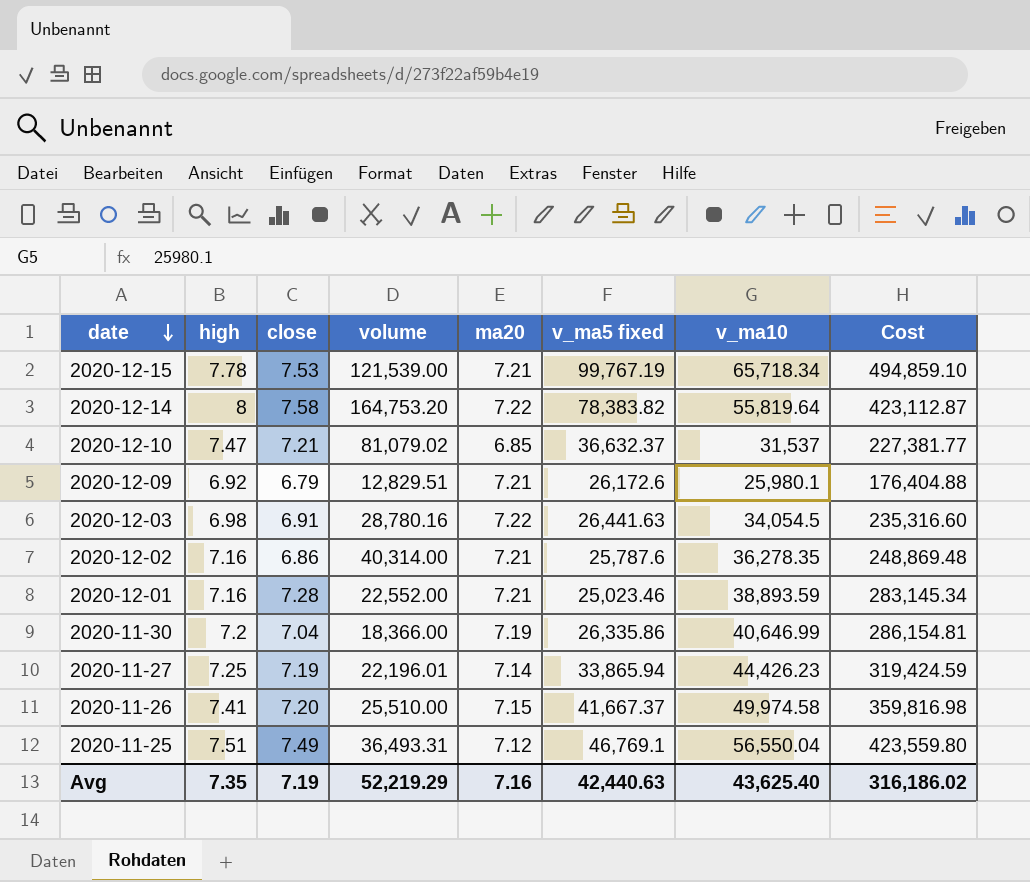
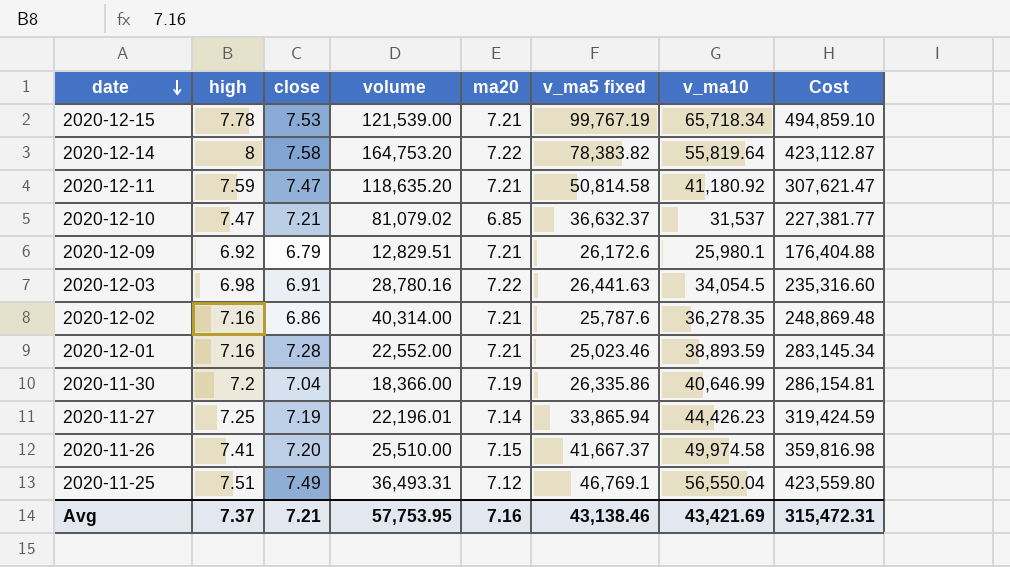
row 2020-12-11: none -> 7.59 | 7.47 | 118,635.20 | 7.21 | 50,814.58 | 41,180.92 | 307,621.47
Avg | high: 7.35 -> 7.37
Avg | close: 7.19 -> 7.21
Avg | volume: 52,219.29 -> 57,753.95
Avg | v_ma5 fixed: 42,440.63 -> 43,138.46
Avg | v_ma10: 43,625.40 -> 43,421.69
Avg | Cost: 316,186.02 -> 315,472.31

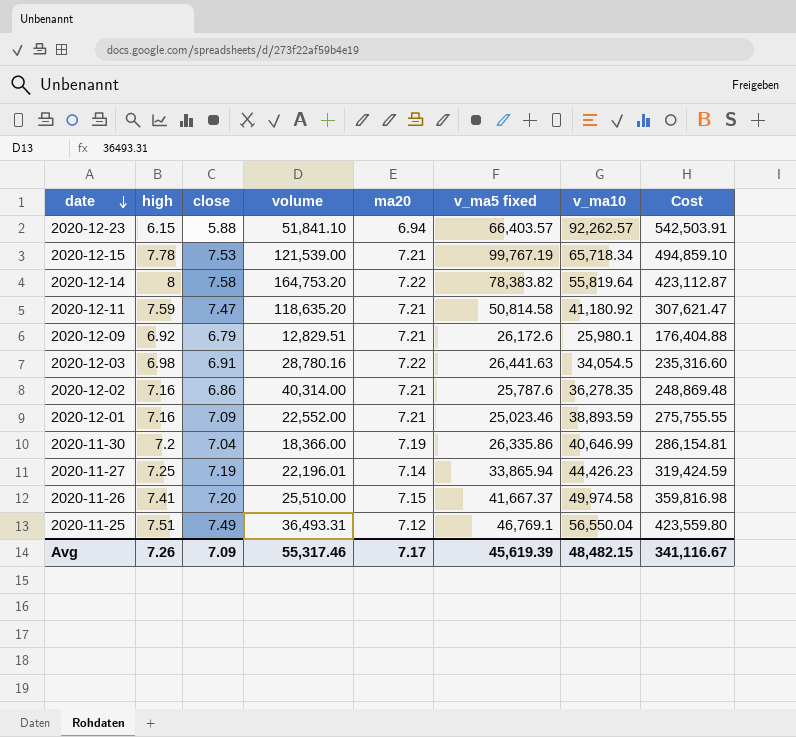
row 2020-12-10: 7.47 | 7.21 | 81,079.02 | 6.85 | 36,632.37 | 31,537 | 227,381.77 -> none
row 2020-12-23: none -> 6.15 | 5.88 | 51,841.10 | 6.94 | 66,403.57 | 92,262.57 | 542,503.91
2020-12-01 | close: 7.28 -> 7.09
2020-12-01 | Cost: 283,145.34 -> 275,755.55
Avg | high: 7.37 -> 7.26
Avg | close: 7.21 -> 7.09
Avg | volume: 57,753.95 -> 55,317.46
Avg | ma20: 7.16 -> 7.17
Avg | v_ma5 fixed: 43,138.46 -> 45,619.39
Avg | v_ma10: 43,421.69 -> 48,482.15
Avg | Cost: 315,472.31 -> 341,116.67

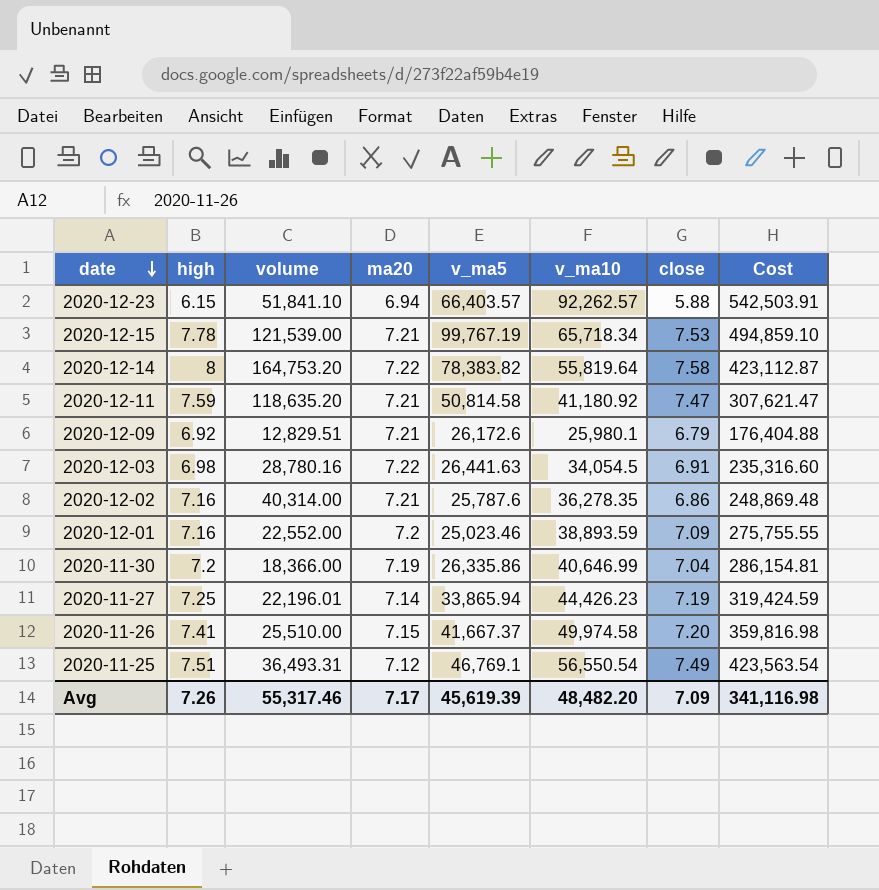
column name: v_ma5 fixed -> v_ma5
column close | position: 3 -> 7
2020-12-01 | ma20: 7.21 -> 7.2
2020-11-25 | v_ma10: 56,550.04 -> 56,550.54
2020-11-25 | Cost: 423,559.80 -> 423,563.54
Avg | v_ma10: 48,482.15 -> 48,482.20
Avg | Cost: 341,116.67 -> 341,116.98

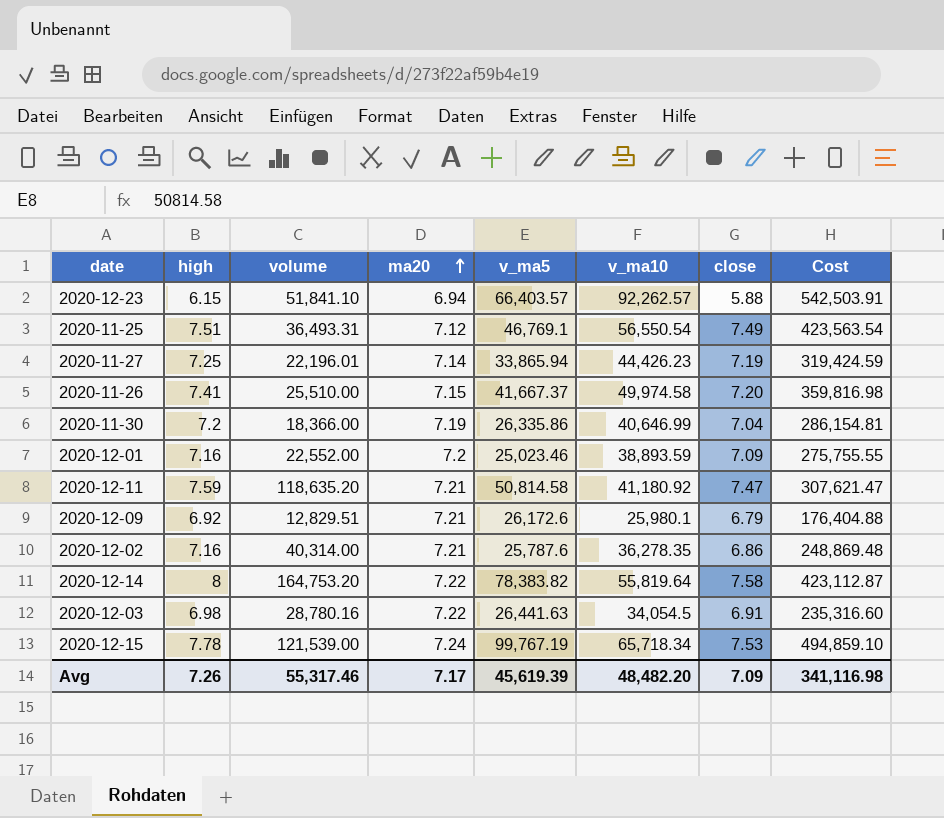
row order: date descending -> ma20 ascending
2020-12-15 | ma20: 7.21 -> 7.24

